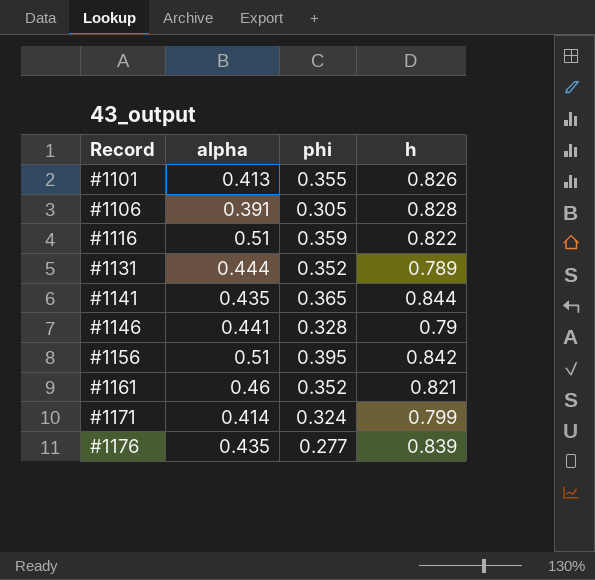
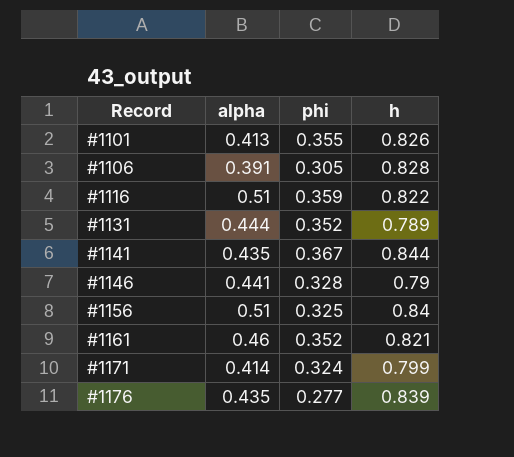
#1141 | phi: 0.365 -> 0.367
#1156 | phi: 0.395 -> 0.325
#1156 | h: 0.842 -> 0.84

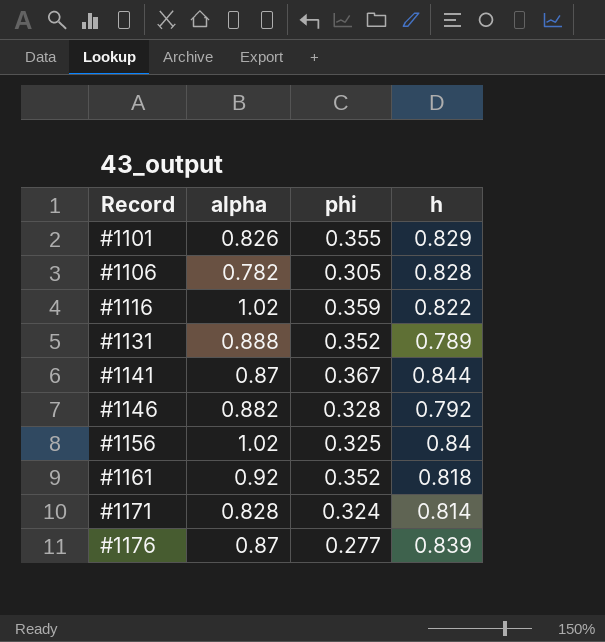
#1101 | alpha: 0.413 -> 0.826
#1101 | h: 0.826 -> 0.829
#1106 | alpha: 0.391 -> 0.782
#1116 | alpha: 0.51 -> 1.02
#1131 | alpha: 0.444 -> 0.888
#1141 | alpha: 0.435 -> 0.87
#1146 | alpha: 0.441 -> 0.882
#1146 | h: 0.79 -> 0.792
#1156 | alpha: 0.51 -> 1.02
#1161 | alpha: 0.46 -> 0.92
#1161 | h: 0.821 -> 0.818
#1171 | alpha: 0.414 -> 0.828
#1171 | h: 0.799 -> 0.814
#1176 | alpha: 0.435 -> 0.87

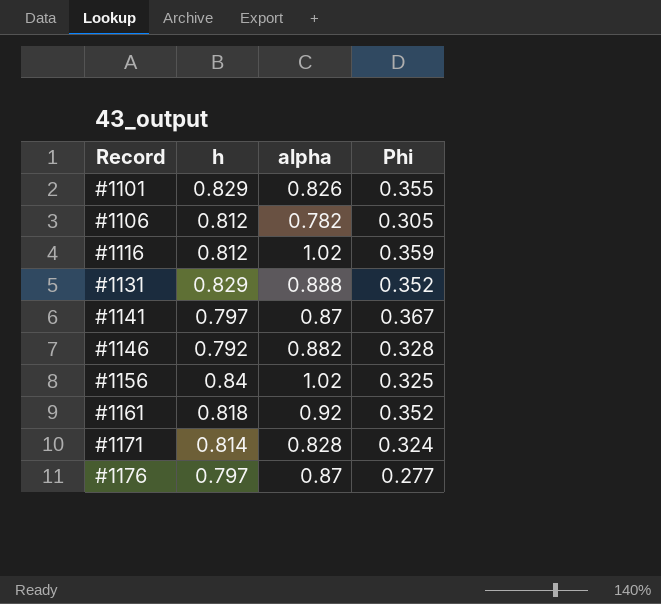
column h | position: 4 -> 2
column name: phi -> Phi
#1106 | h: 0.828 -> 0.812
#1116 | h: 0.822 -> 0.812
#1131 | h: 0.789 -> 0.829
#1141 | h: 0.844 -> 0.797
#1176 | h: 0.839 -> 0.797

